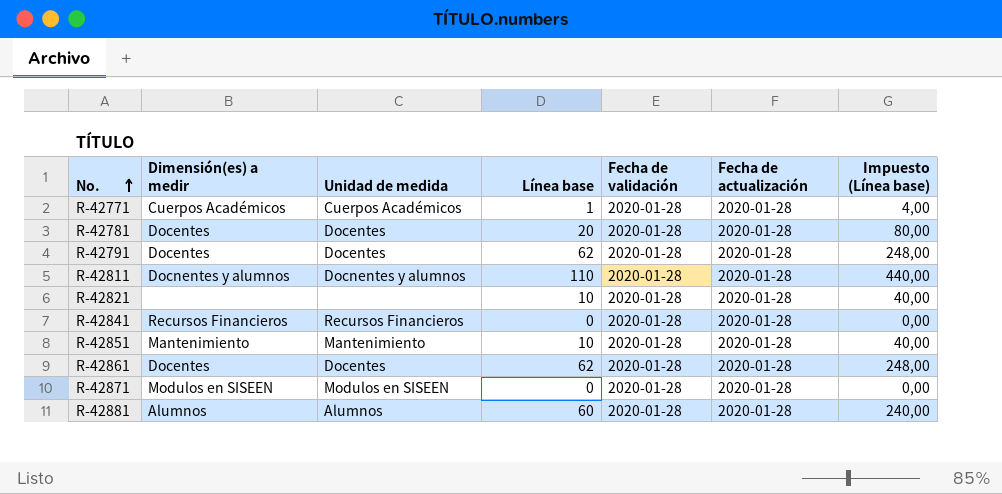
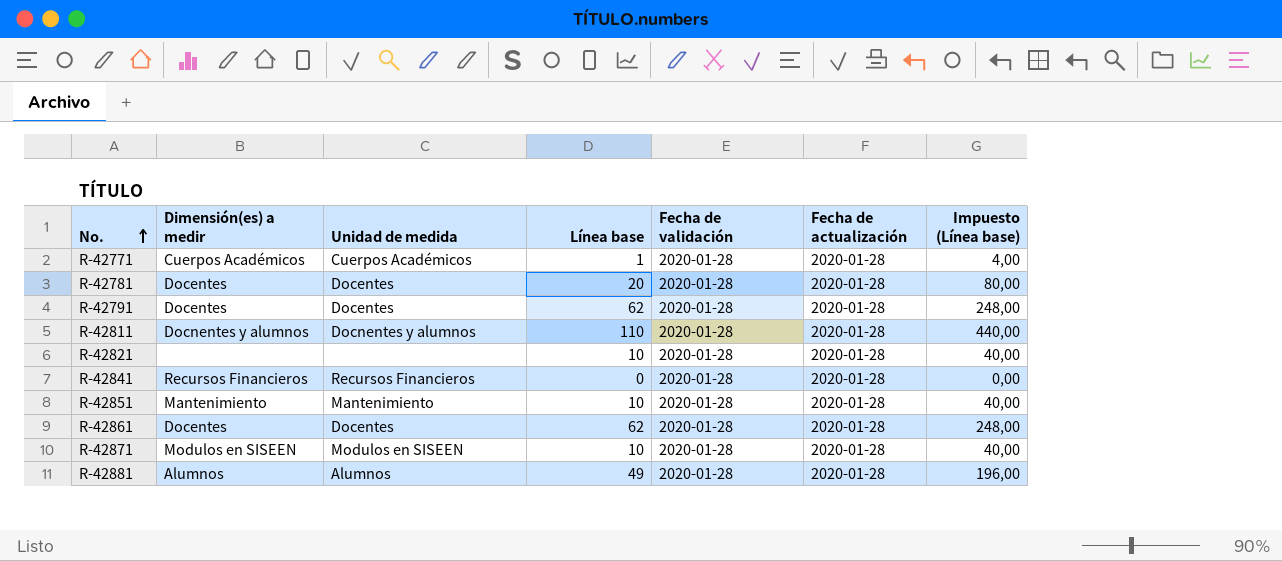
R-42871 | Línea base: 0 -> 10
R-42871 | Impuesto (Línea base): 0,00 -> 40,00
R-42881 | Línea base: 60 -> 49
R-42881 | Impuesto (Línea base): 240,00 -> 196,00

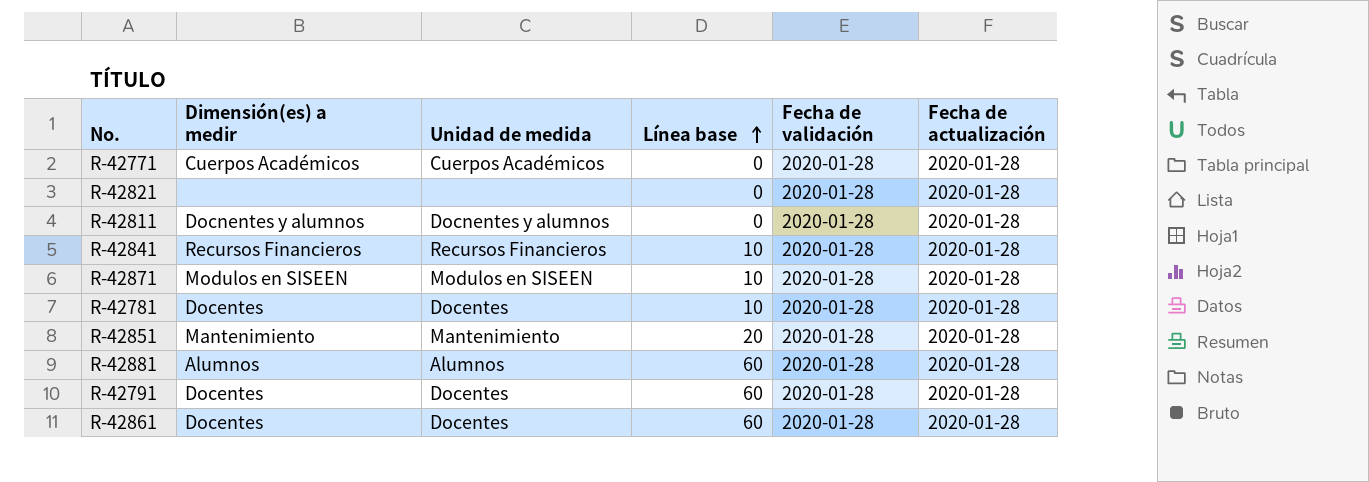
row order: No. ascending -> Línea base ascending
column Impuesto (Línea base) | formula: [Línea base] * 4 -> none
R-42771 | Línea base: 1 -> 0
R-42821 | Línea base: 10 -> 0
R-42811 | Línea base: 110 -> 0
R-42841 | Línea base: 0 -> 10
R-42781 | Línea base: 20 -> 10
R-42851 | Línea base: 10 -> 20
R-42881 | Línea base: 49 -> 60
R-42791 | Línea base: 62 -> 60
R-42861 | Línea base: 62 -> 60

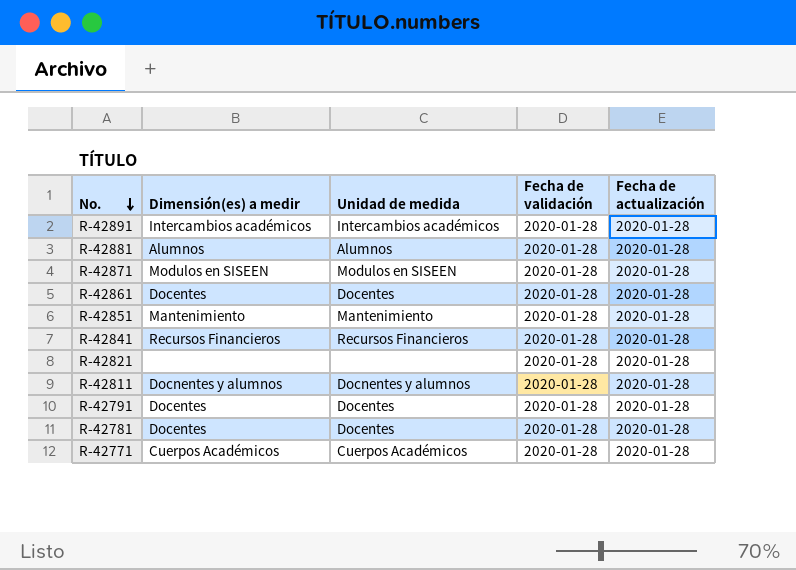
row order: Línea base ascending -> No. descending
column Línea base | position: 4 -> none
row R-42891: none -> Intercambios académicos | Intercambios académicos | 2020-01-28 | 2020-01-28

